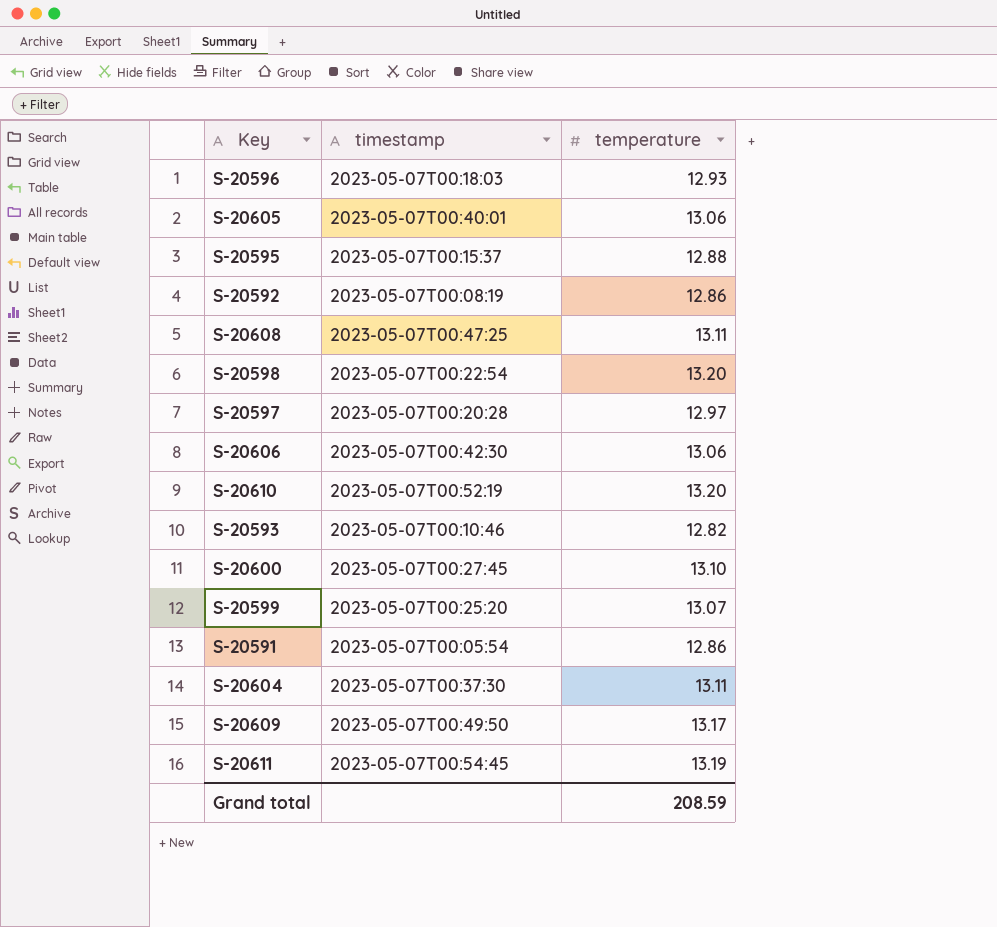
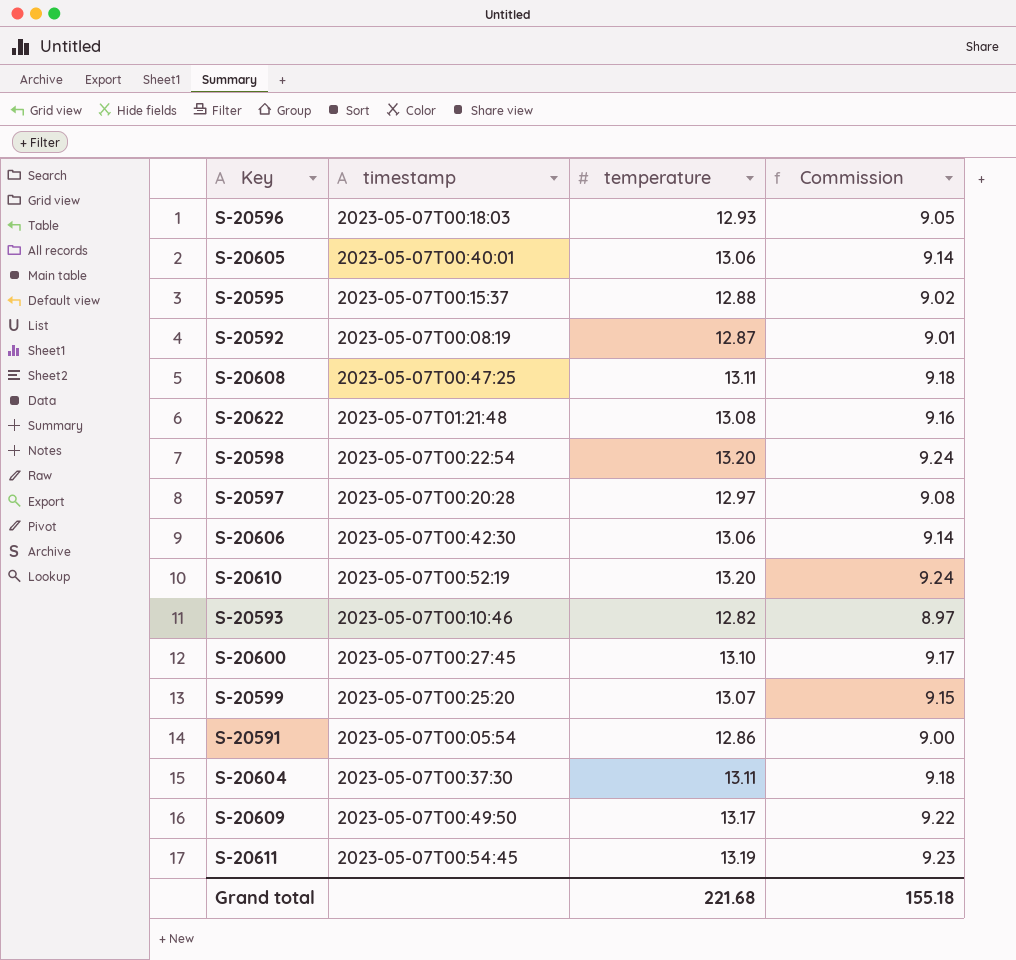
column Commission | formula: none -> [temperature] * 0.7
S-20592 | temperature: 12.86 -> 12.87
row S-20622: none -> 2023-05-07T01:21:48 | 13.08 | 9.16
Grand total | temperature: 208.59 -> 221.68

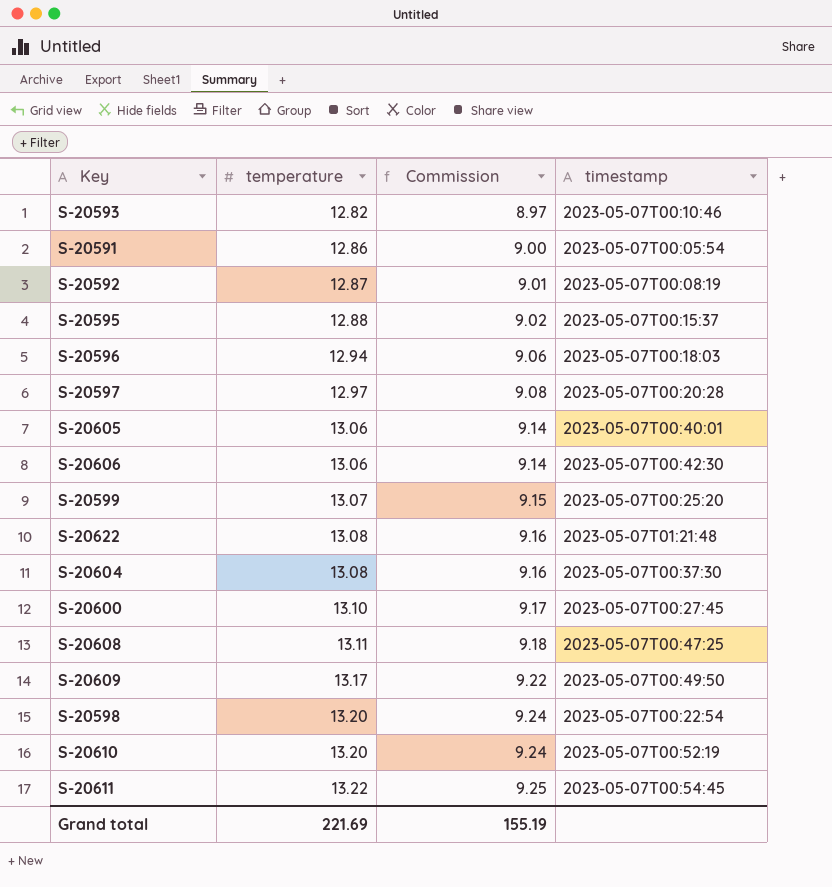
row order: none -> temperature ascending
column timestamp | position: 2 -> 4
S-20596 | temperature: 12.93 -> 12.94
S-20596 | Commission: 9.05 -> 9.06
S-20604 | temperature: 13.11 -> 13.08
S-20604 | Commission: 9.18 -> 9.16
S-20611 | temperature: 13.19 -> 13.22
S-20611 | Commission: 9.23 -> 9.25
Grand total | temperature: 221.68 -> 221.69
Grand total | Commission: 155.18 -> 155.19

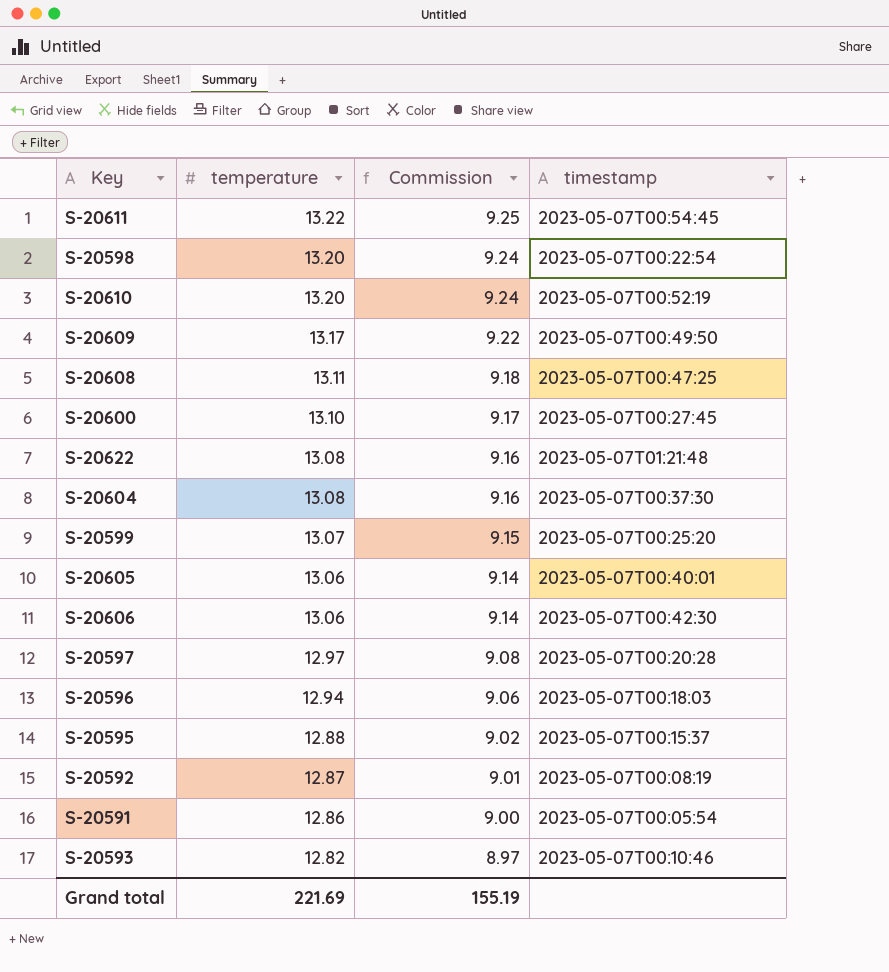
row order: temperature ascending -> temperature descending

